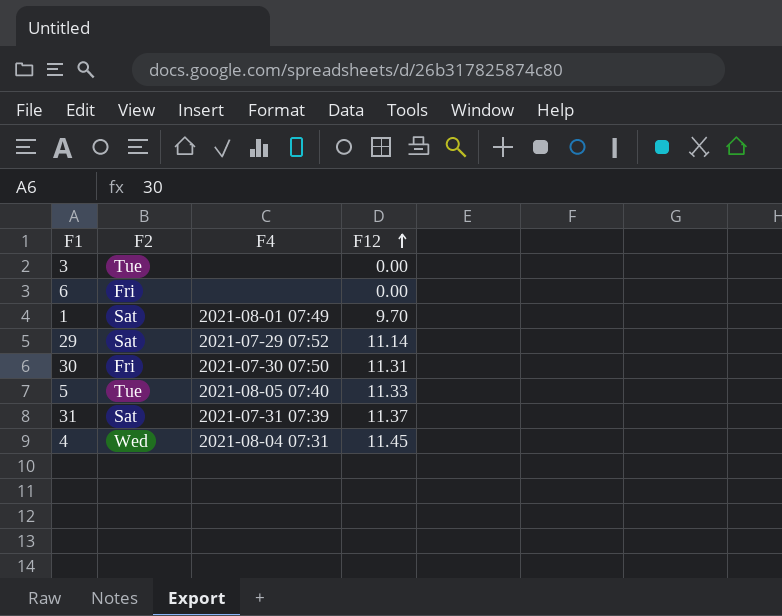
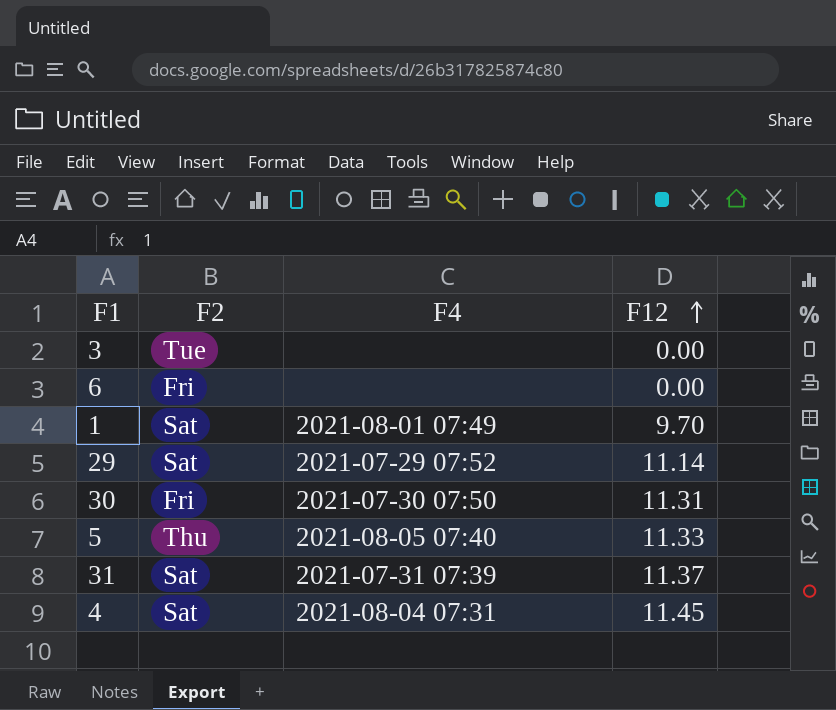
5 | F2: Tue -> Thu
4 | F2: Wed -> Sat

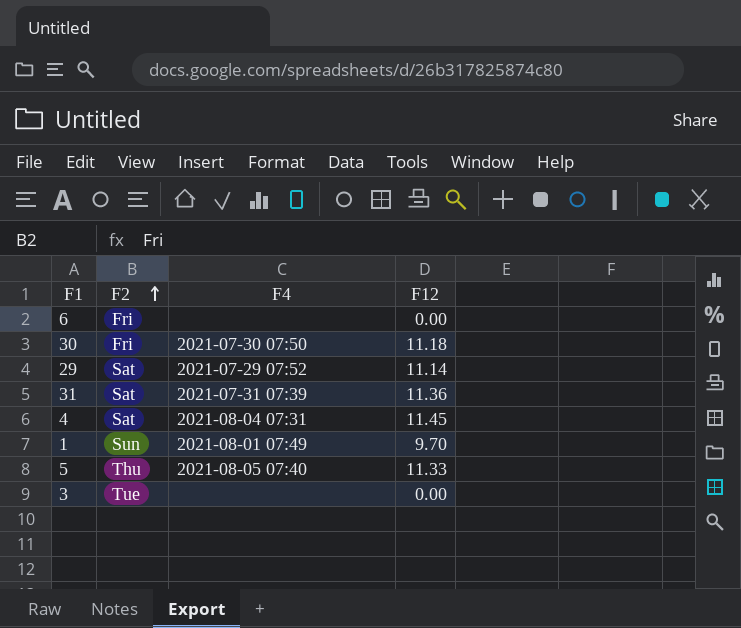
row order: F12 ascending -> F2 ascending
30 | F12: 11.31 -> 11.18
31 | F12: 11.37 -> 11.36
1 | F2: Sat -> Sun

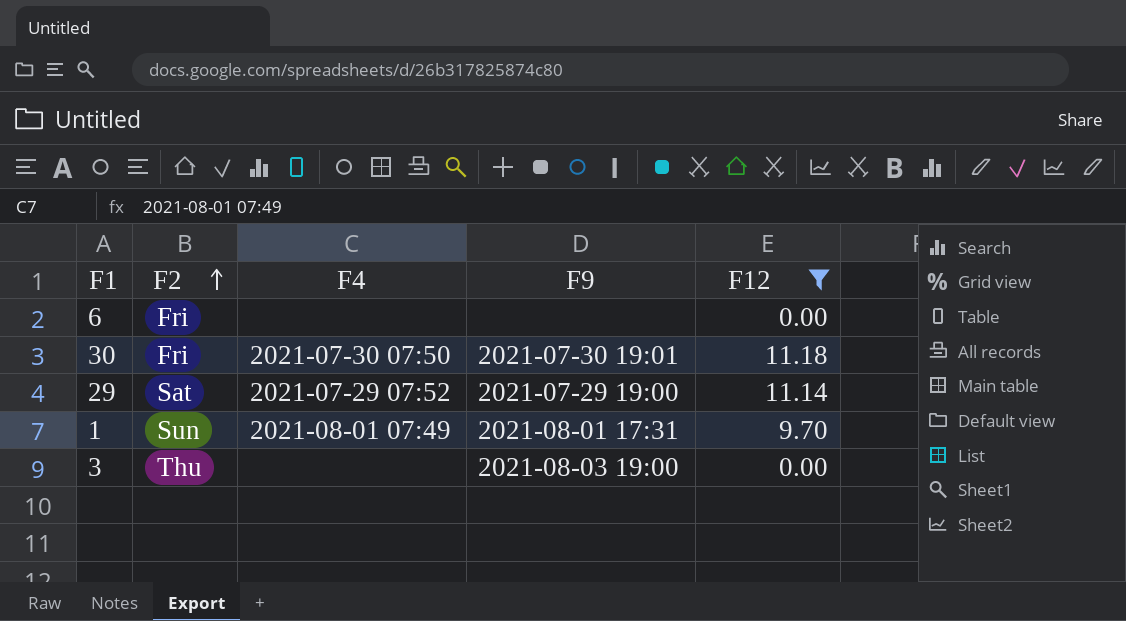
filter: none -> F12 <= 11.18
column F9 | position: none -> 4
3 | F2: Tue -> Thu

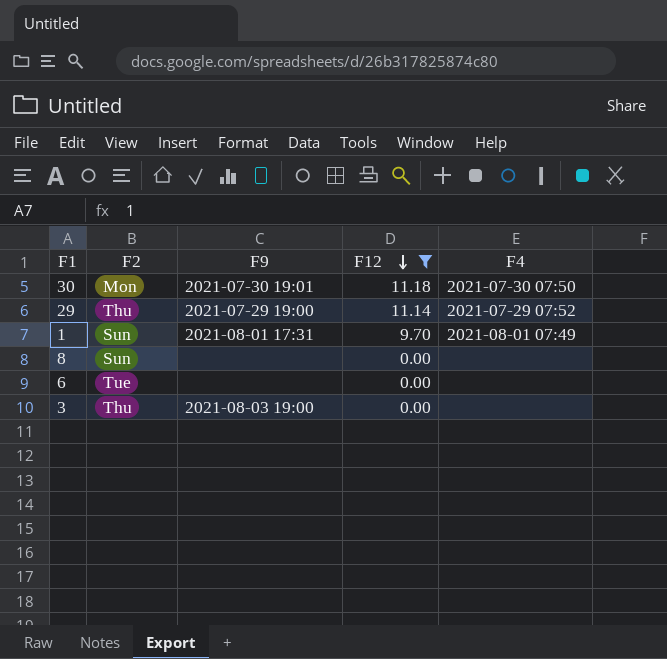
row order: F2 ascending -> F12 descending
column F4 | position: 3 -> 5
30 | F2: Fri -> Mon
29 | F2: Sat -> Thu
row 8: none -> Sun | none | 0.00 | none
6 | F2: Fri -> Tue

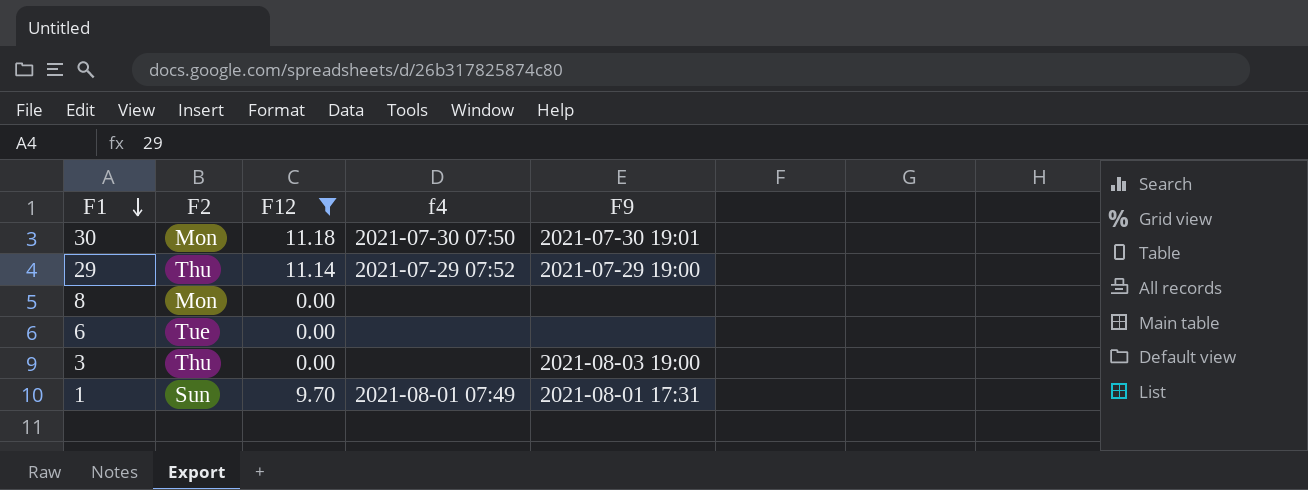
row order: F12 descending -> F1 descending
column name: F4 -> f4
column F9 | position: 3 -> 5
8 | F2: Sun -> Mon

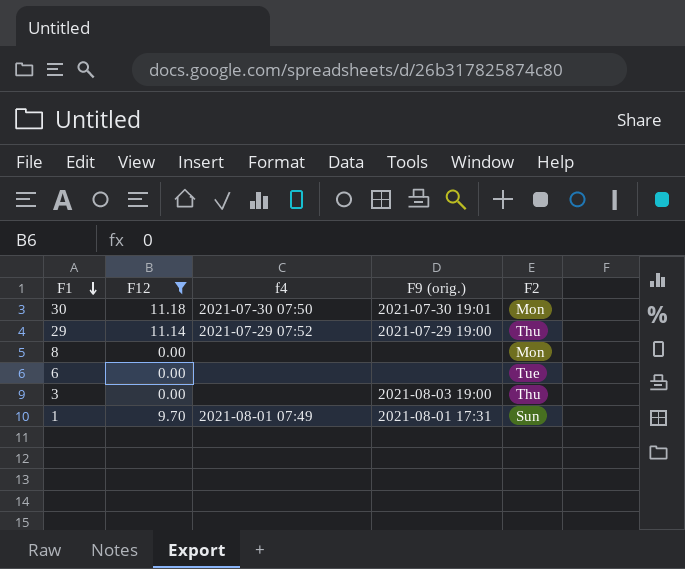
column name: F9 -> F9 (orig.)
column F2 | position: 2 -> 5

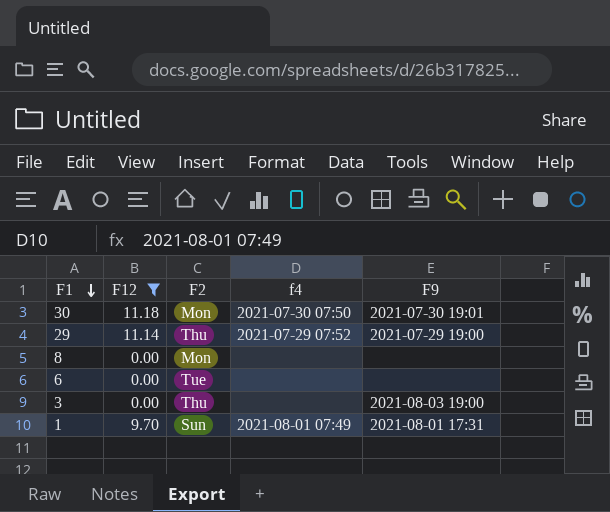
column F2 | position: 5 -> 3
column name: F9 (orig.) -> F9

